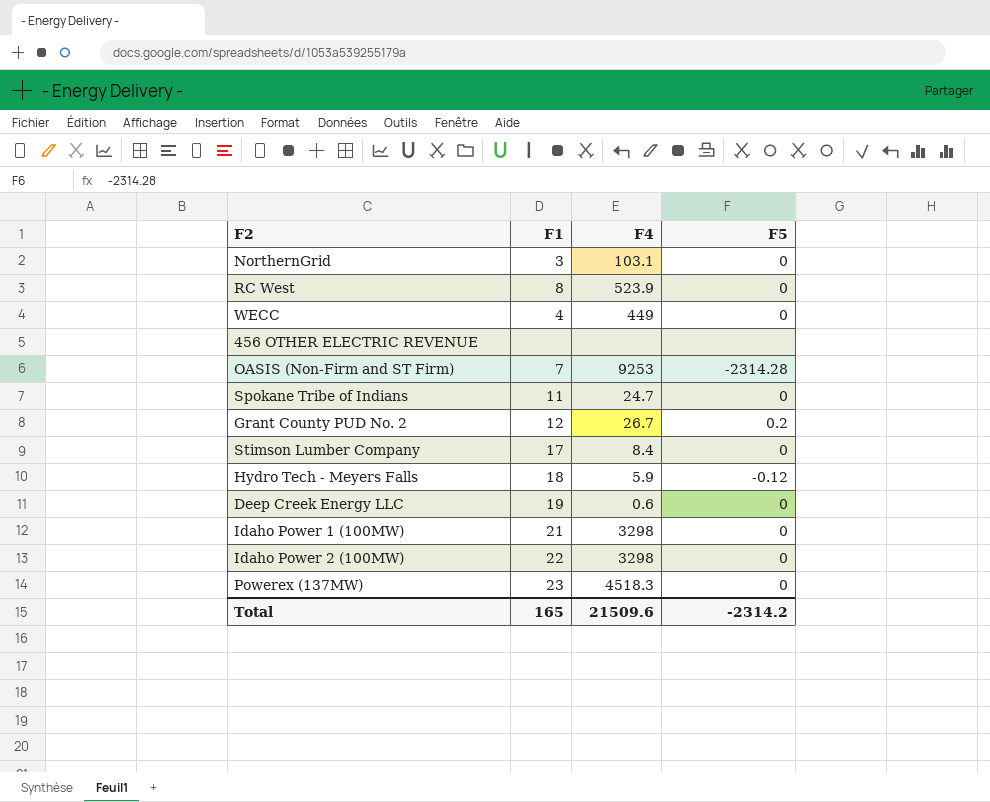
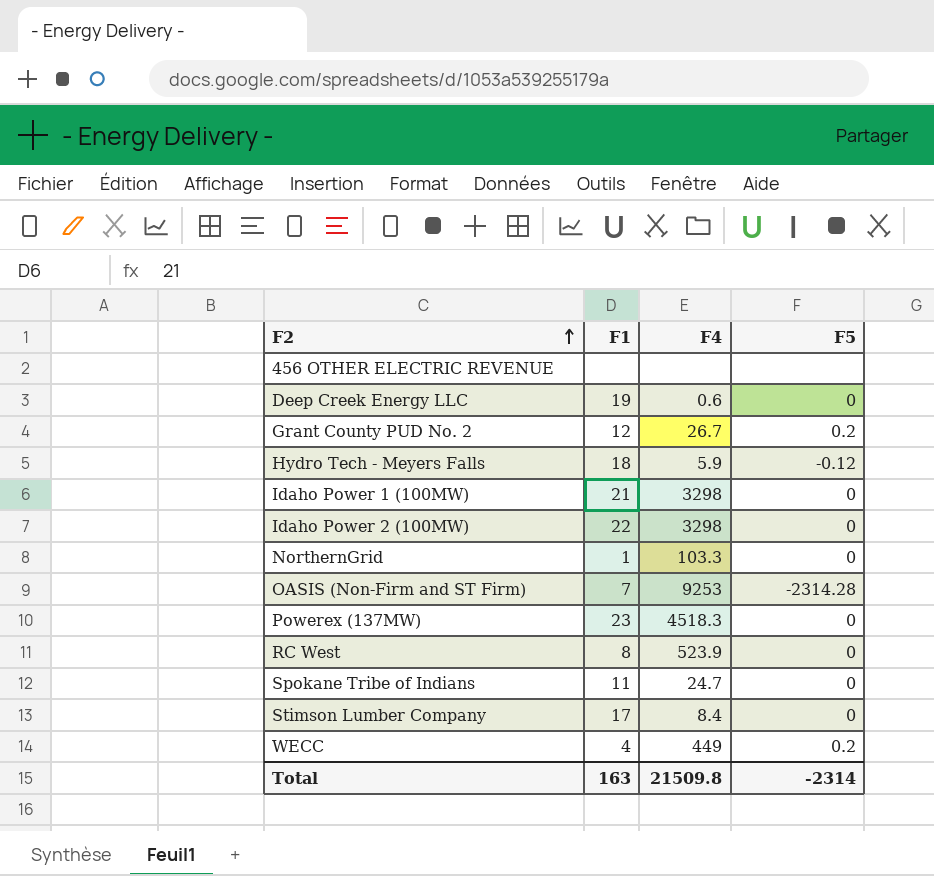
row order: none -> F2 ascending
NorthernGrid | F1: 3 -> 1
NorthernGrid | F4: 103.1 -> 103.3
WECC | F5: 0 -> 0.2
Total | F1: 165 -> 163
Total | F4: 21509.6 -> 21509.8
Total | F5: -2314.2 -> -2314

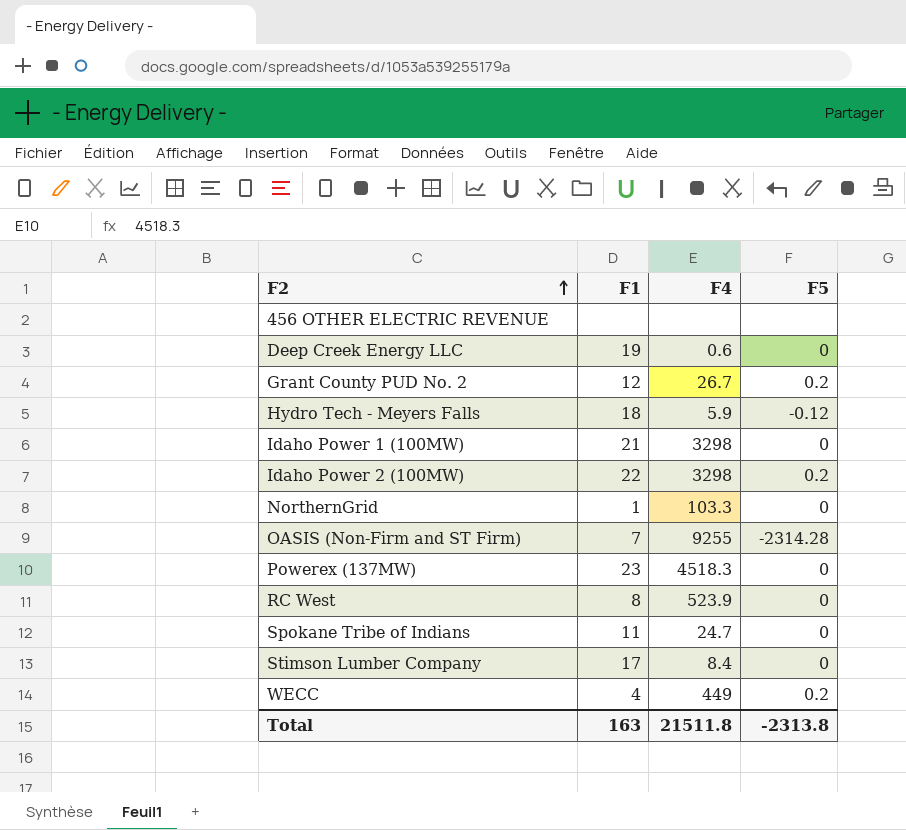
Idaho Power 2 (100MW) | F5: 0 -> 0.2
OASIS (Non-Firm and ST Firm) | F4: 9253 -> 9255
Total | F4: 21509.8 -> 21511.8
Total | F5: -2314 -> -2313.8

